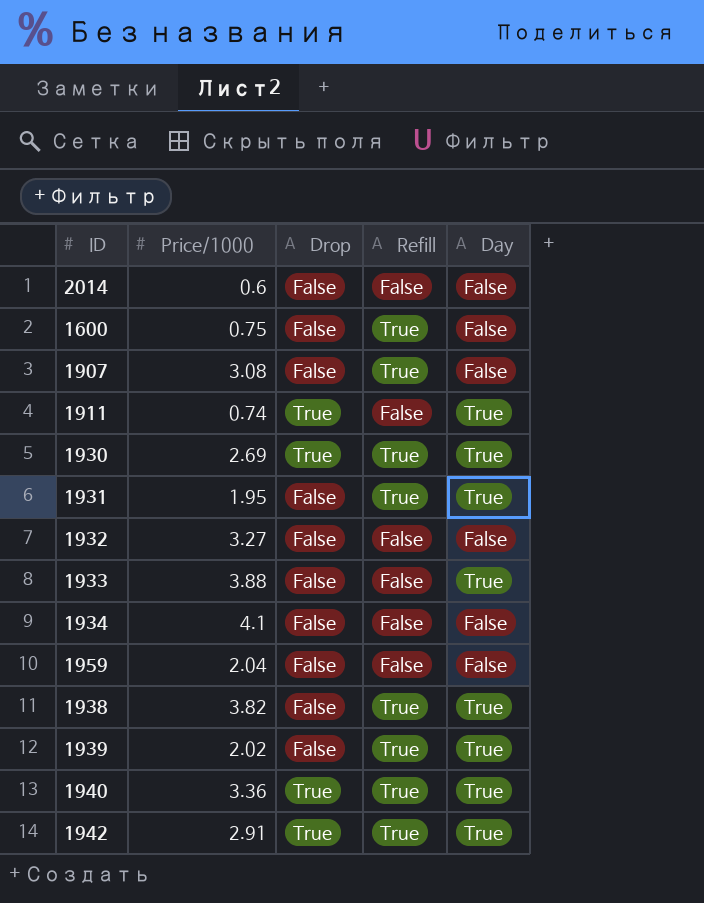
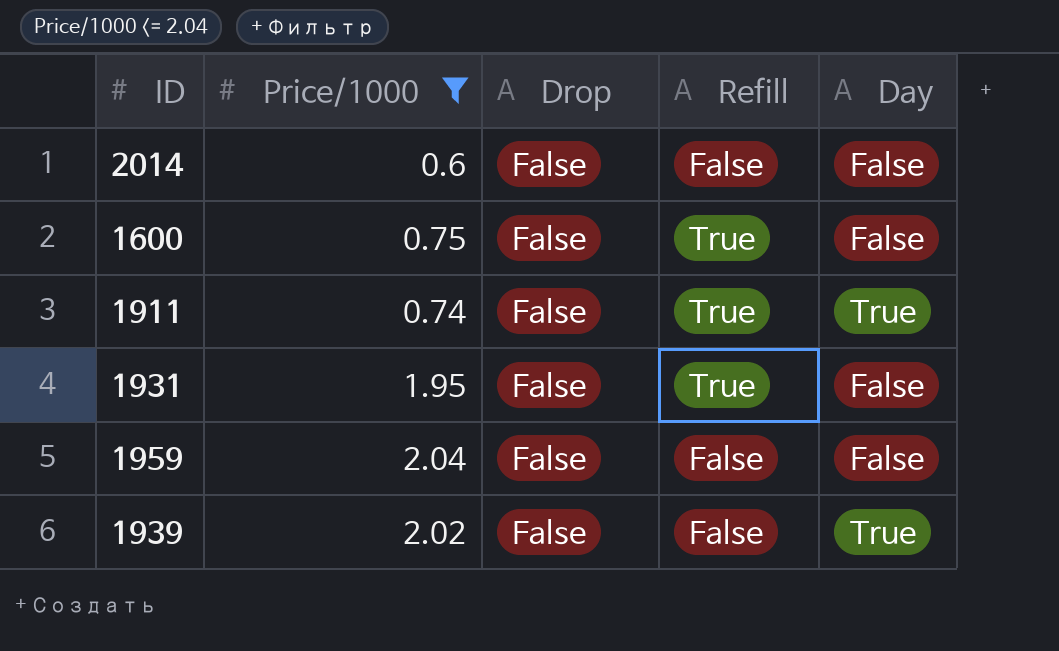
filter: none -> Price/1000 <= 2.04
1911 | Drop: True -> False
1911 | Refill: False -> True
1931 | Day: True -> False
1939 | Refill: True -> False

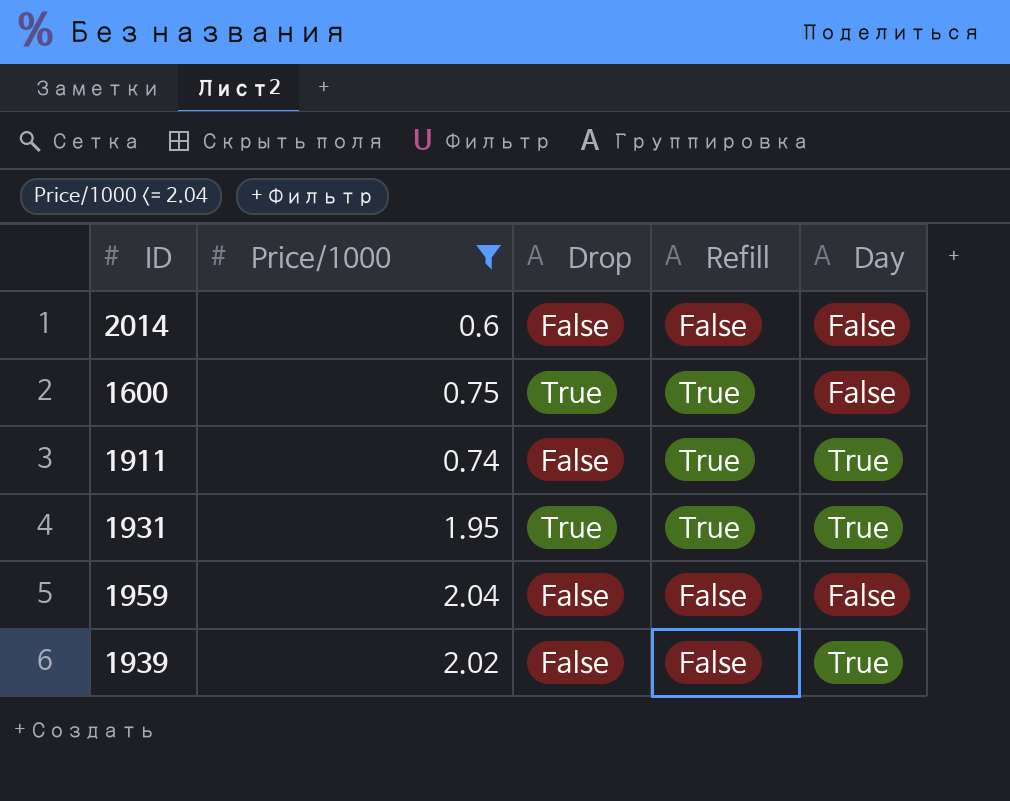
1600 | Drop: False -> True
1931 | Drop: False -> True
1931 | Day: False -> True

